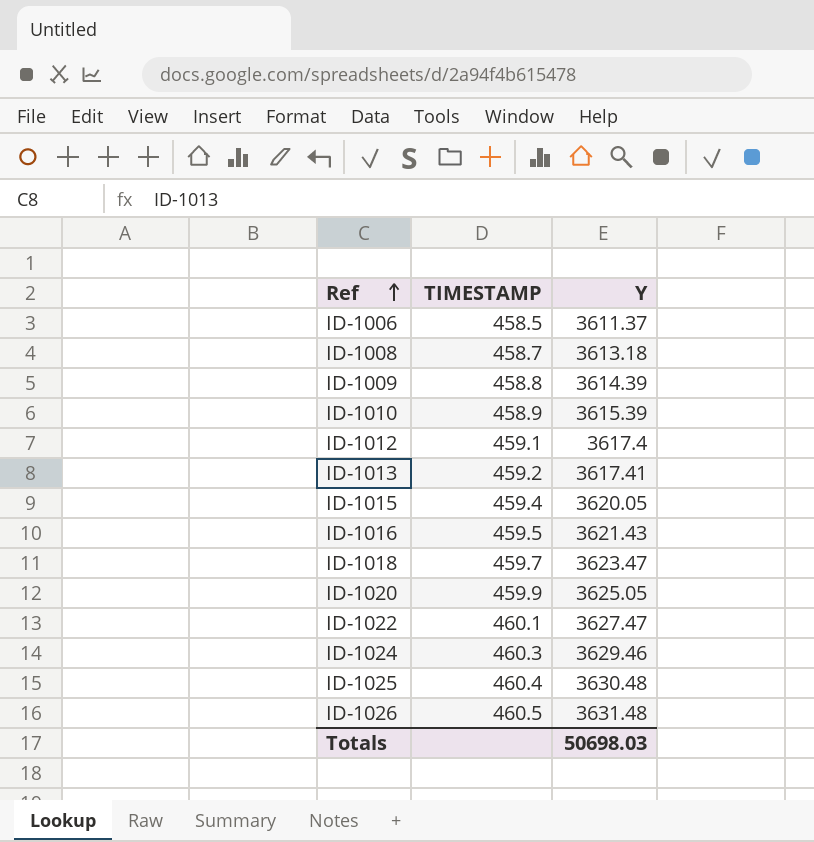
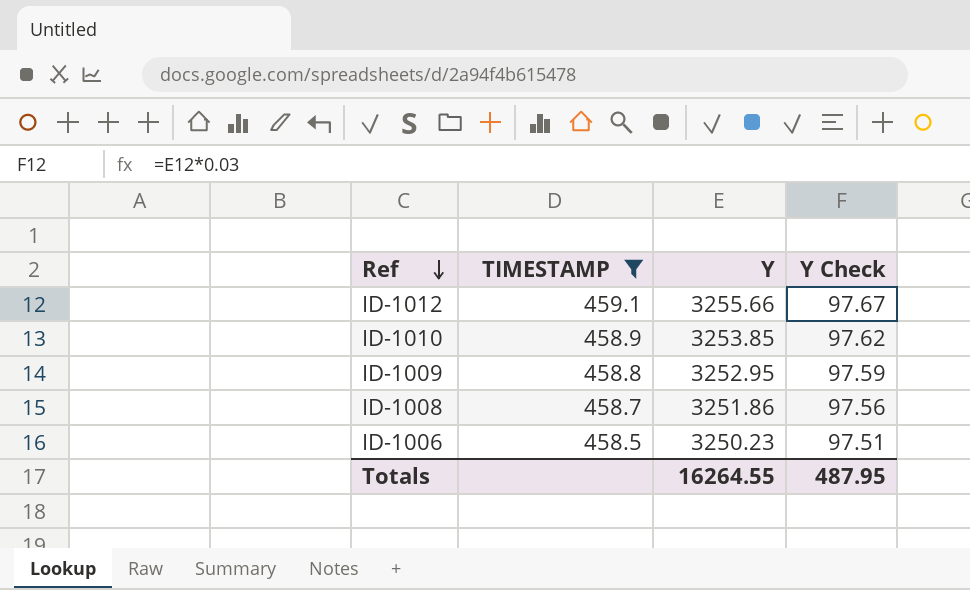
filter: none -> TIMESTAMP <= 459.1
row order: Ref ascending -> Ref descending
column Y Check | formula: none -> [Y] * 0.03
ID-1012 | Y: 3617.4 -> 3255.66
ID-1010 | Y: 3615.39 -> 3253.85
ID-1009 | Y: 3614.39 -> 3252.95
ID-1008 | Y: 3613.18 -> 3251.86
ID-1006 | Y: 3611.37 -> 3250.23
Totals | Y: 50698.03 -> 16264.55

